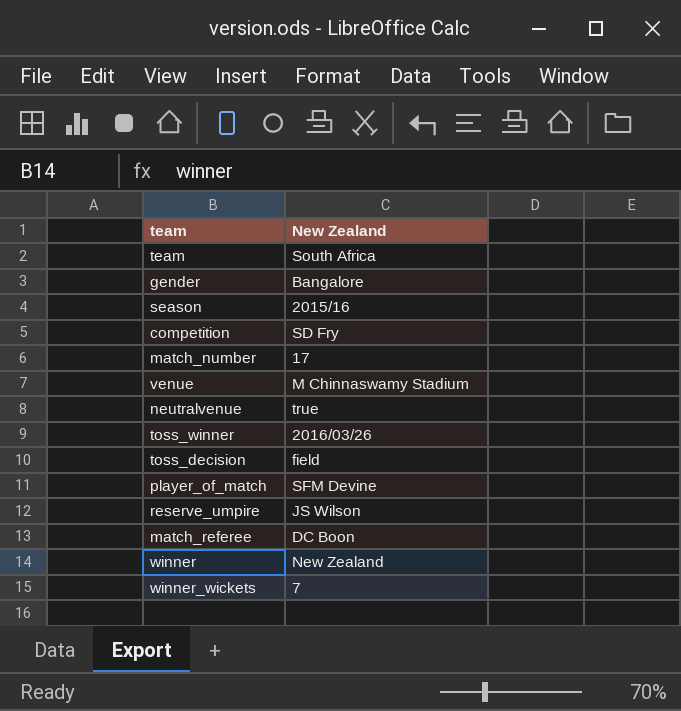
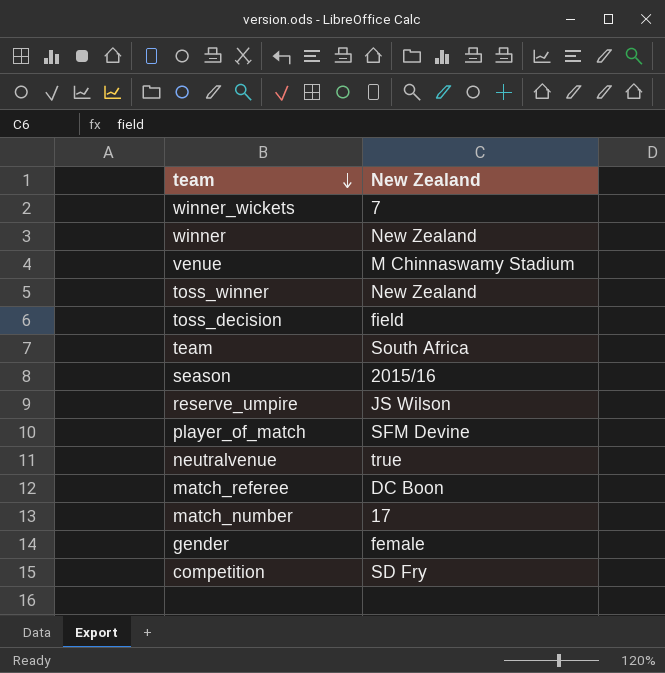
row order: none -> team descending
toss_winner | New Zealand: 2016/03/26 -> New Zealand
gender | New Zealand: Bangalore -> female

